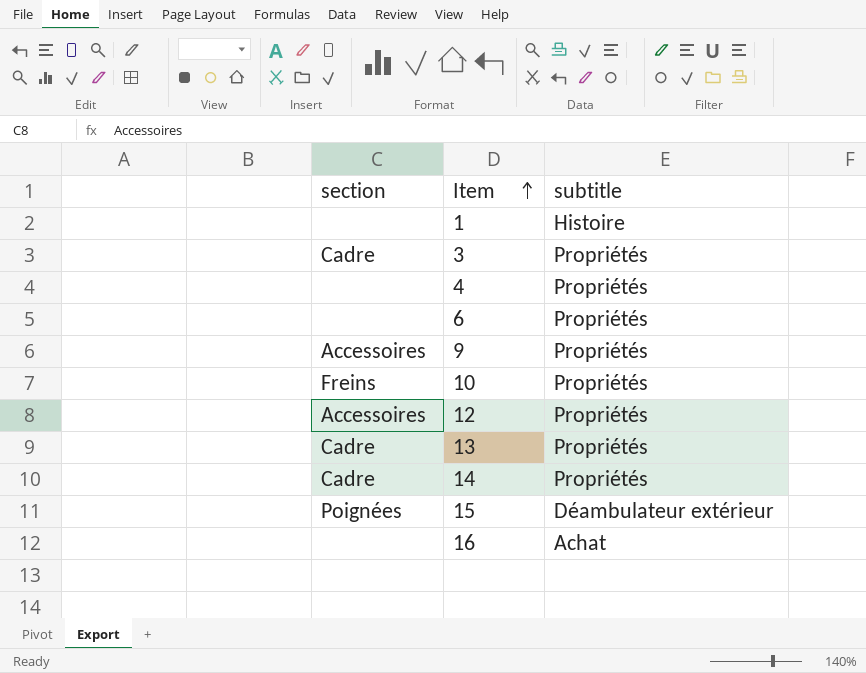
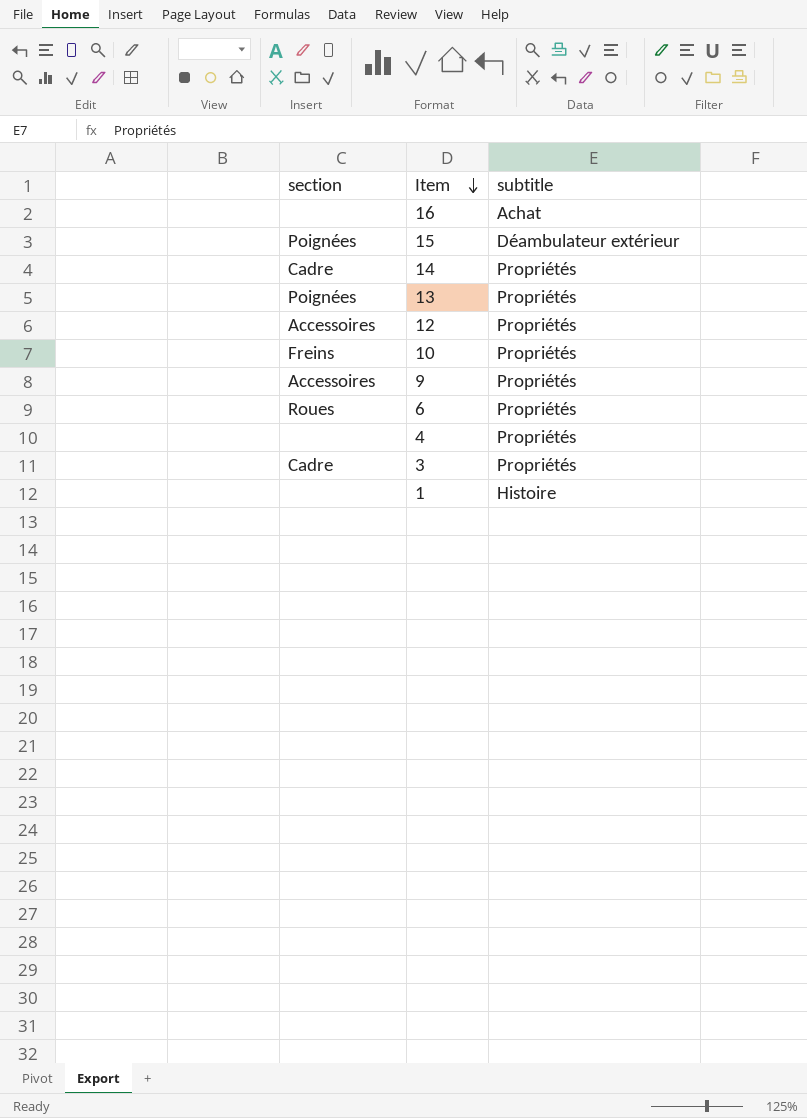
row order: Item ascending -> Item descending
13 | section: Cadre -> Poignées
6 | section: none -> Roues

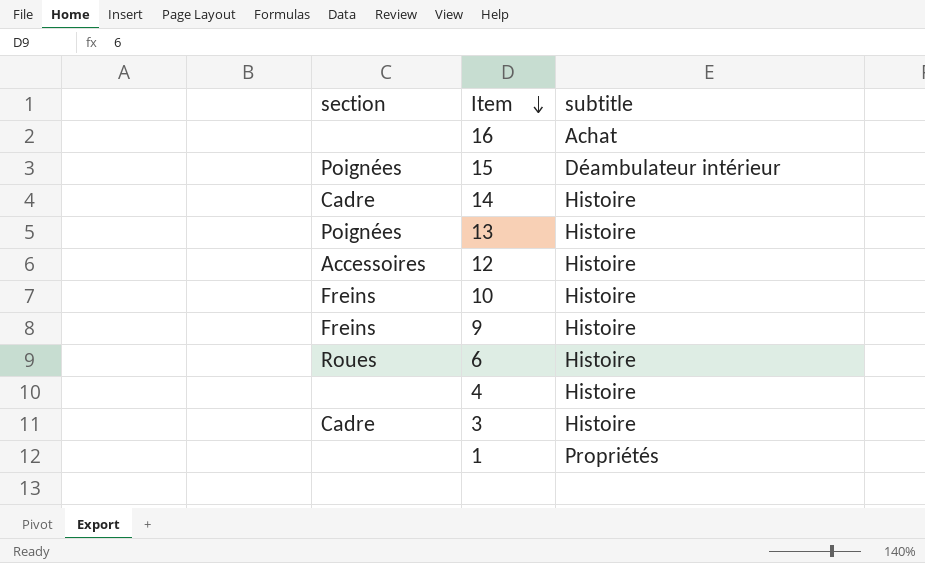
15 | subtitle: Déambulateur extérieur -> Déambulateur intérieur
14 | subtitle: Propriétés -> Histoire
13 | subtitle: Propriétés -> Histoire
12 | subtitle: Propriétés -> Histoire
10 | subtitle: Propriétés -> Histoire
9 | section: Accessoires -> Freins
9 | subtitle: Propriétés -> Histoire
6 | subtitle: Propriétés -> Histoire
4 | subtitle: Propriétés -> Histoire
3 | subtitle: Propriétés -> Histoire
1 | subtitle: Histoire -> Propriétés

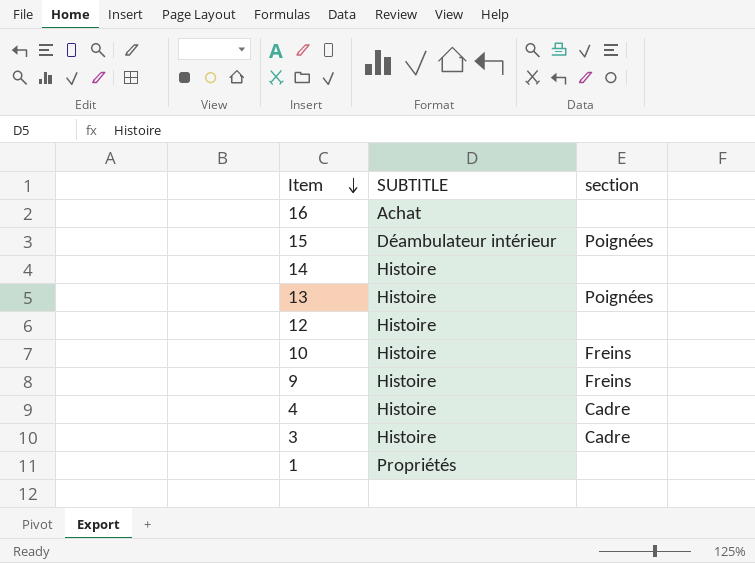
column name: subtitle -> SUBTITLE
column section | position: 1 -> 3
row 6: Roues | Histoire -> none
14 | section: Cadre -> none
12 | section: Accessoires -> none
4 | section: none -> Cadre

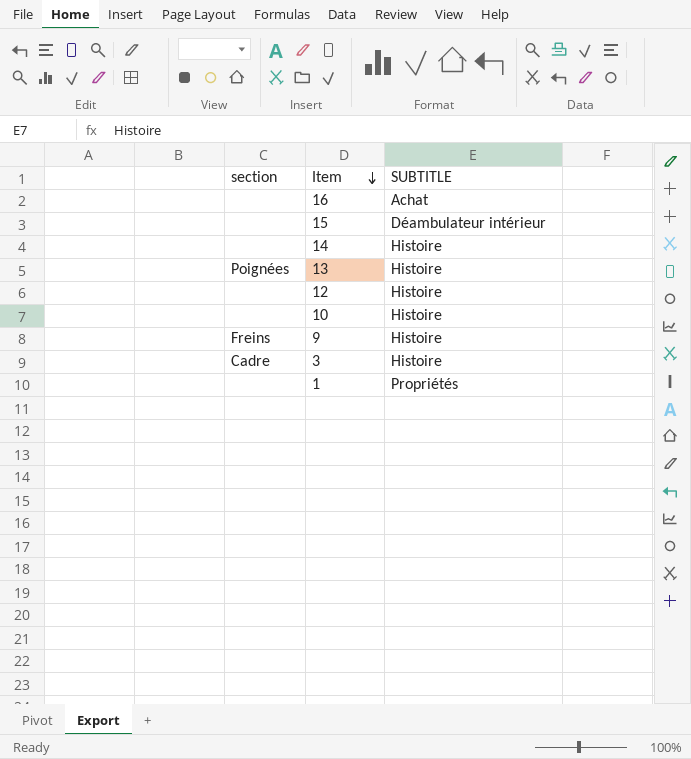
column section | position: 3 -> 1
row 4: Histoire | Cadre -> none
15 | section: Poignées -> none
10 | section: Freins -> none

